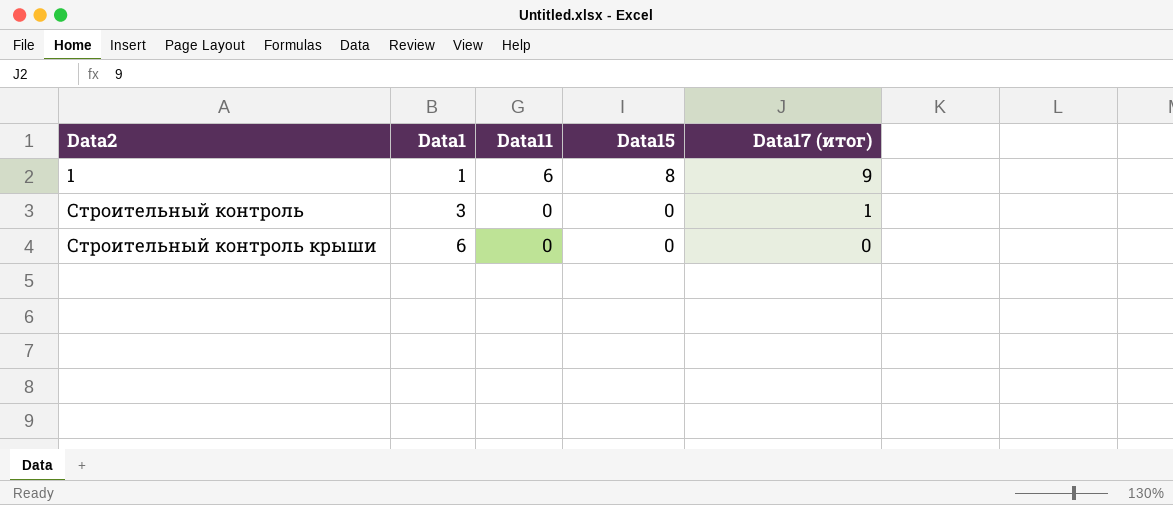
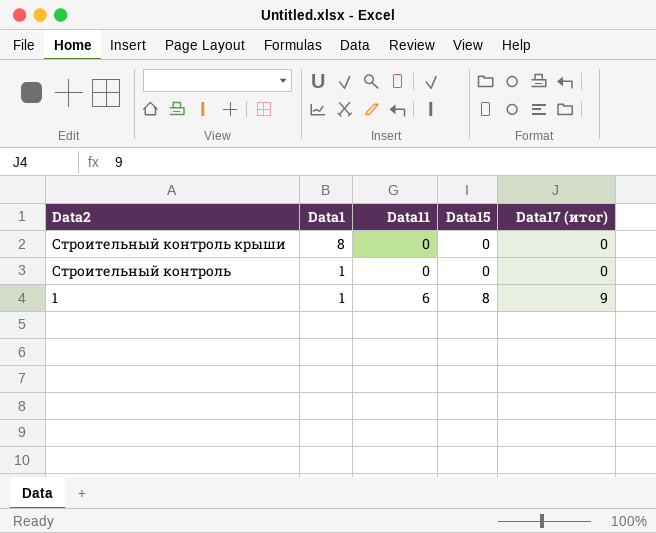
row order: Data2 ascending -> Data2 descending
Строительный контроль крыши | Data1: 6 -> 8
Строительный контроль | Data1: 3 -> 1
Строительный контроль | Data17 (итог): 1 -> 0

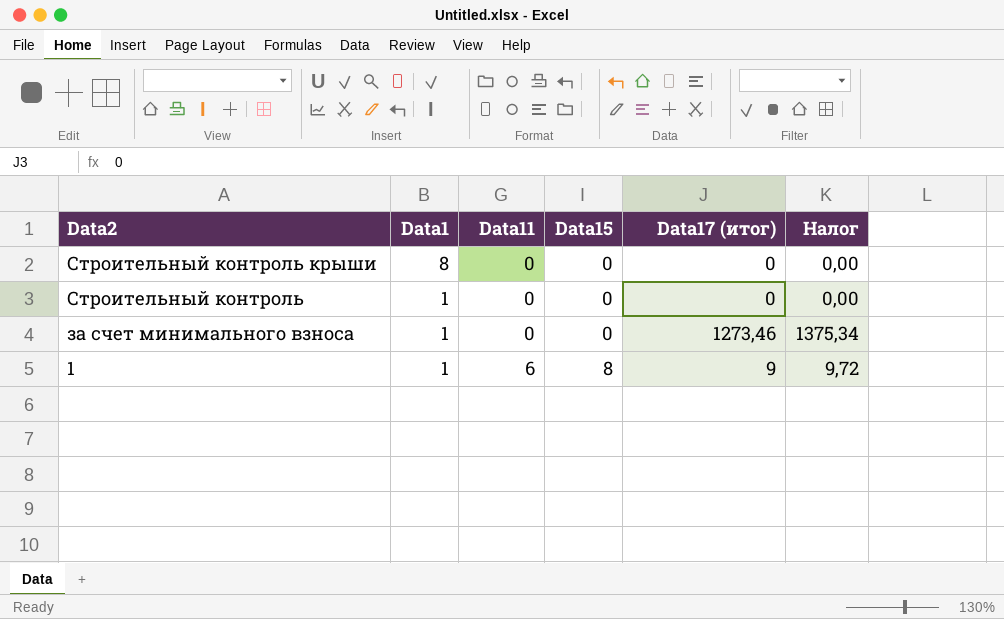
column Налог | formula: none -> [Data17 (итог)] * 1,08
row за счет минимального взноса: none -> 1 | 0 | 0 | 1273,46 | 1375,34

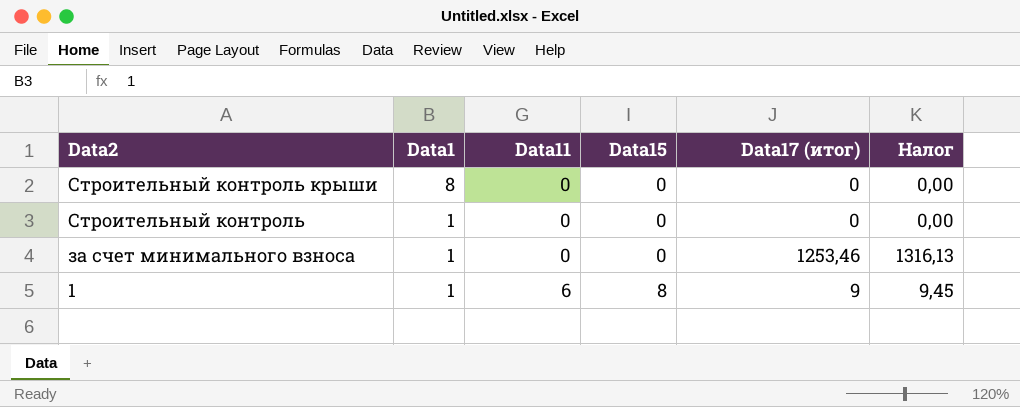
column Налог | formula: [Data17 (итог)] * 1,08 -> [Data17 (итог)] * 1,05
за счет минимального взноса | Data17 (итог): 1273,46 -> 1253,46

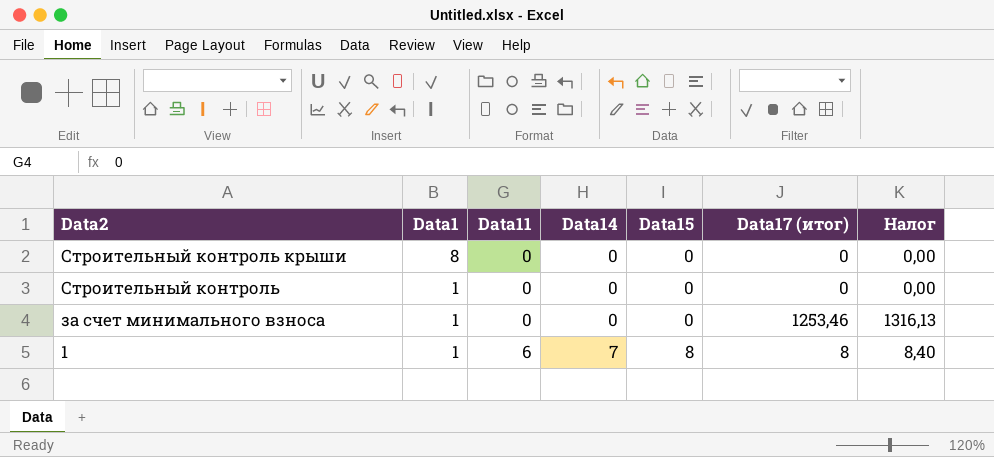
column Data14 | position: none -> 4
1 | Data17 (итог): 9 -> 8
1 | Налог: 9,45 -> 8,40

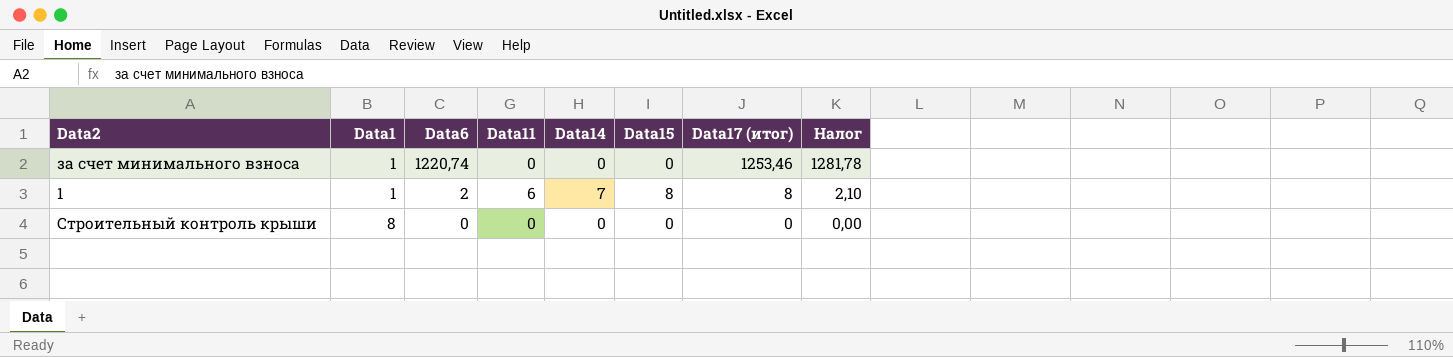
row order: Data2 descending -> Data1 ascending
column Data6 | position: none -> 3
column Налог | formula: [Data17 (итог)] * 1,05 -> [Data6] * 1,05
row Строительный контроль: 1 | 0 | 0 | 0 | 0 | 0,00 -> none

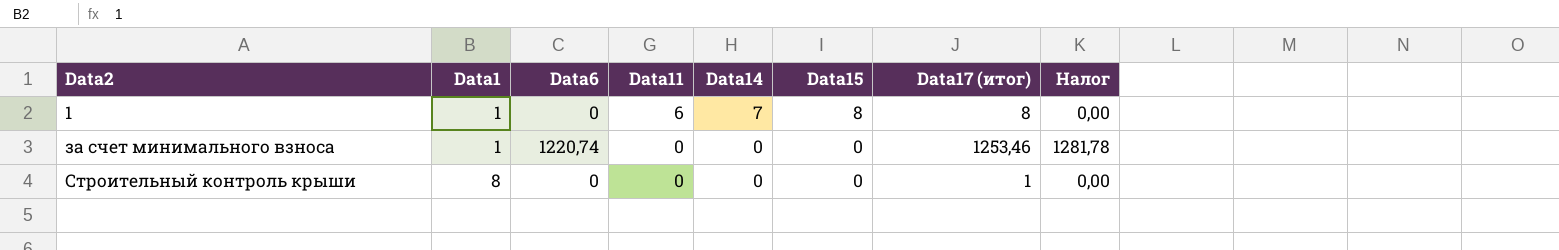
row order: Data1 ascending -> Data2 ascending
1 | Data6: 2 -> 0
1 | Налог: 2,10 -> 0,00
Строительный контроль крыши | Data17 (итог): 0 -> 1

